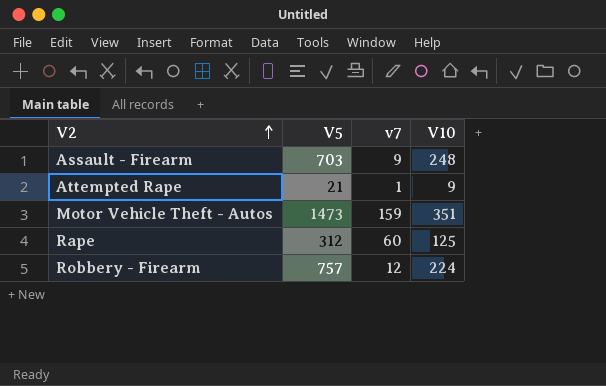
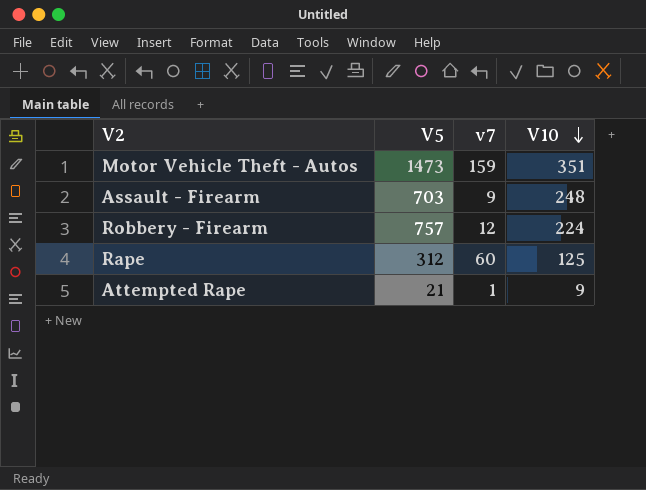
row order: V2 ascending -> V10 descending

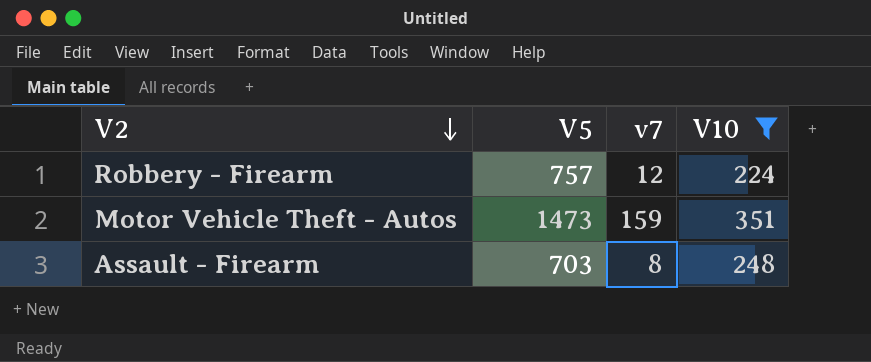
filter: none -> V10 >= 224
row order: V10 descending -> V2 descending
Assault - Firearm | v7: 9 -> 8

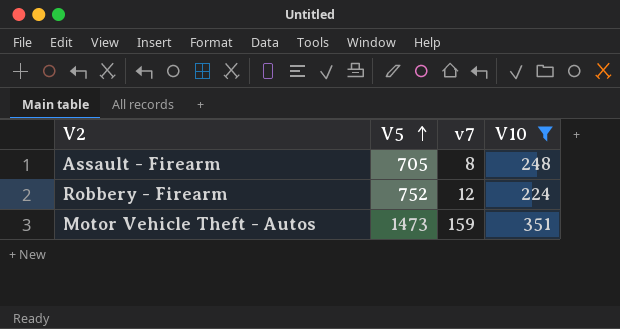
row order: V2 descending -> V5 ascending
Assault - Firearm | V5: 703 -> 705
Robbery - Firearm | V5: 757 -> 752

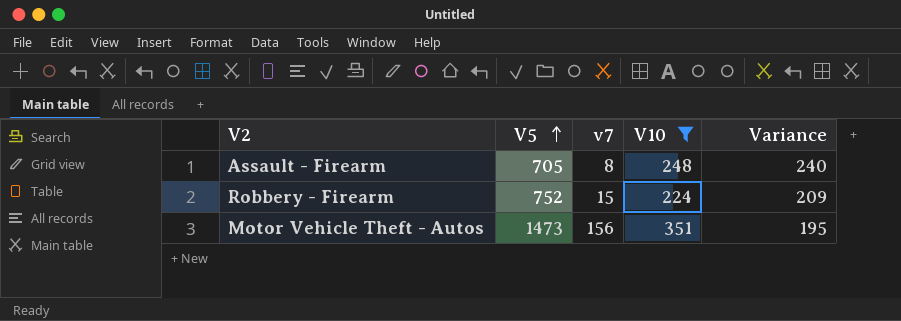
column Variance | formula: none -> [V10] - [v7]
Robbery - Firearm | v7: 12 -> 15
Motor Vehicle Theft - Autos | v7: 159 -> 156

